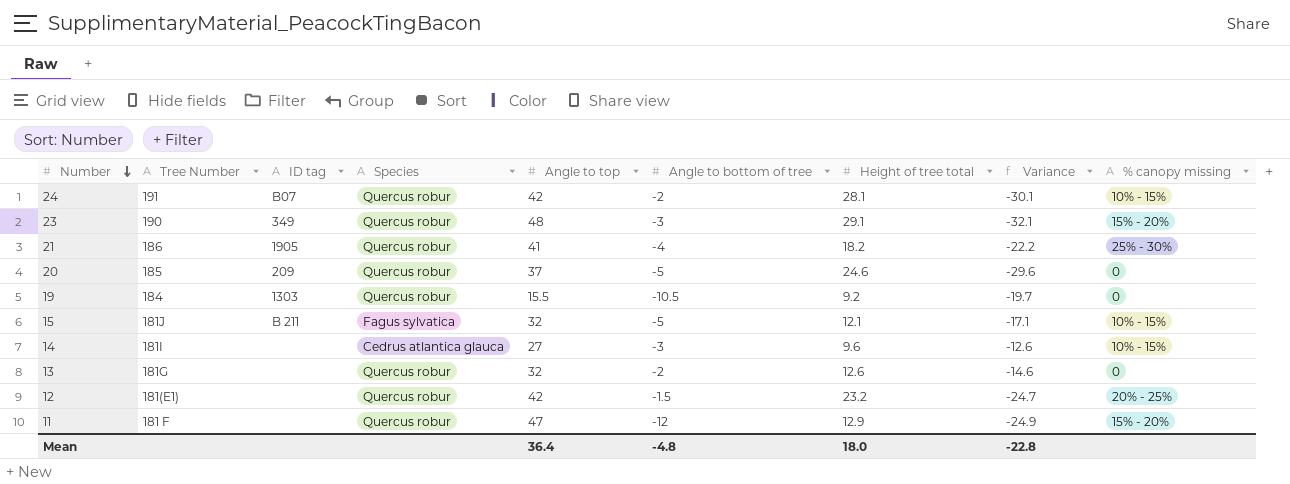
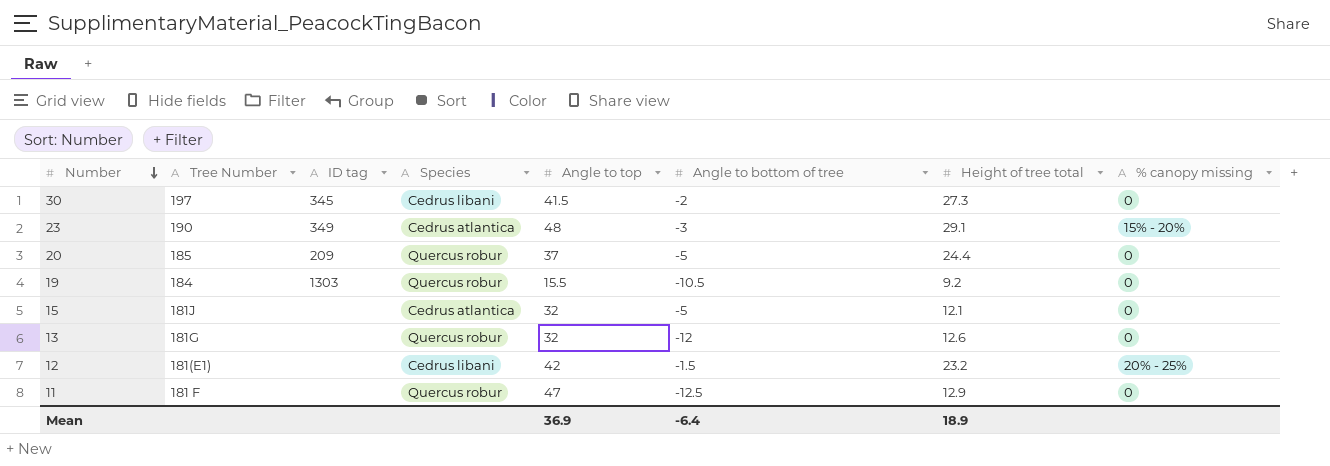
column Variance | formula: [Angle to bottom of tree] - [Height of tree total] -> none
row 24: 191 | B07 | Quercus robur | 42 | -2 | 28.1 | -30.1 | 10% - 15% -> none
row 21: 186 | 1905 | Quercus robur | 41 | -4 | 18.2 | -22.2 | 25% - 30% -> none
row 14: 181I | none | Cedrus atlantica glauca | 27 | -3 | 9.6 | -12.6 | 10% - 15% -> none
row 30: none -> 197 | 345 | Cedrus libani | 41.5 | -2 | 27.3 | 0
23 | Species: Quercus robur -> Cedrus atlantica
20 | Height of tree total: 24.6 -> 24.4
15 | ID tag: B 211 -> none
15 | Species: Fagus sylvatica -> Cedrus atlantica
15 | % canopy missing: 10% - 15% -> 0
13 | Angle to bottom of tree: -2 -> -12
12 | Species: Quercus robur -> Cedrus libani
11 | Angle to bottom of tree: -12 -> -12.5
11 | % canopy missing: 15% - 20% -> 0
Mean | Angle to top: 36.4 -> 36.9
Mean | Angle to bottom of tree: -4.8 -> -6.4
Mean | Height of tree total: 18.0 -> 18.9

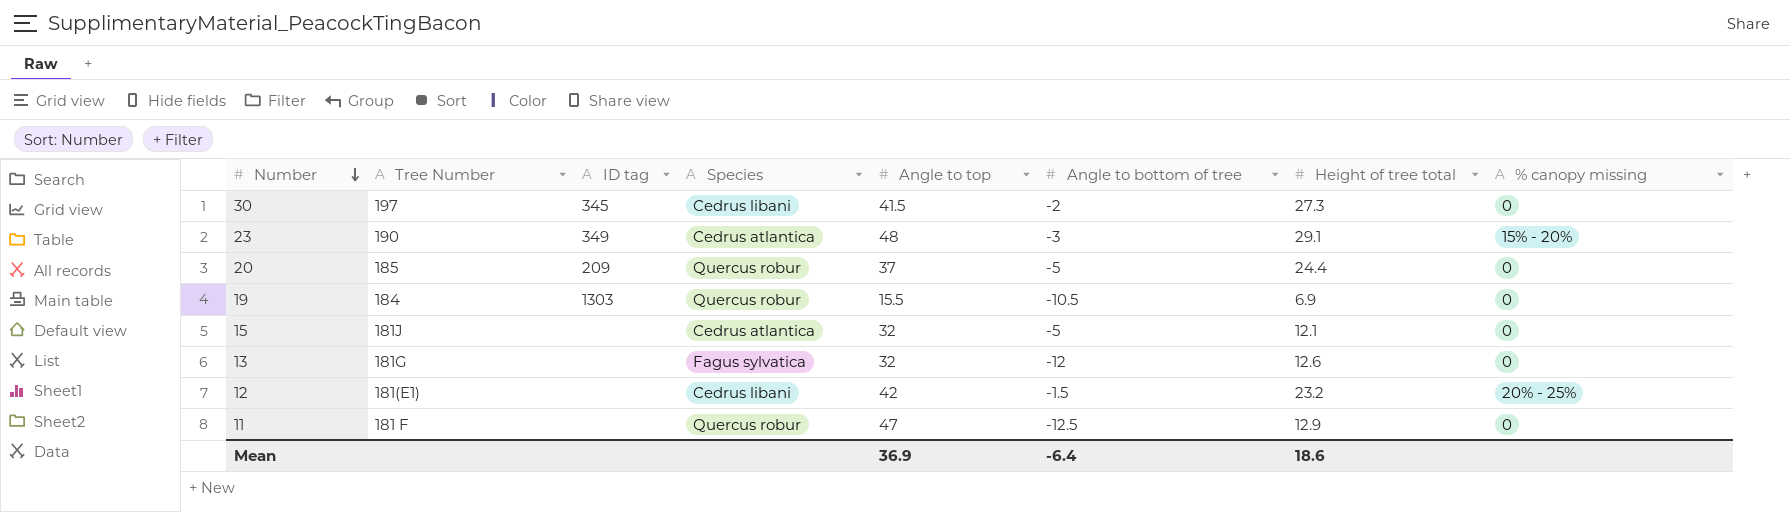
19 | Height of tree total: 9.2 -> 6.9
13 | Species: Quercus robur -> Fagus sylvatica
Mean | Height of tree total: 18.9 -> 18.6

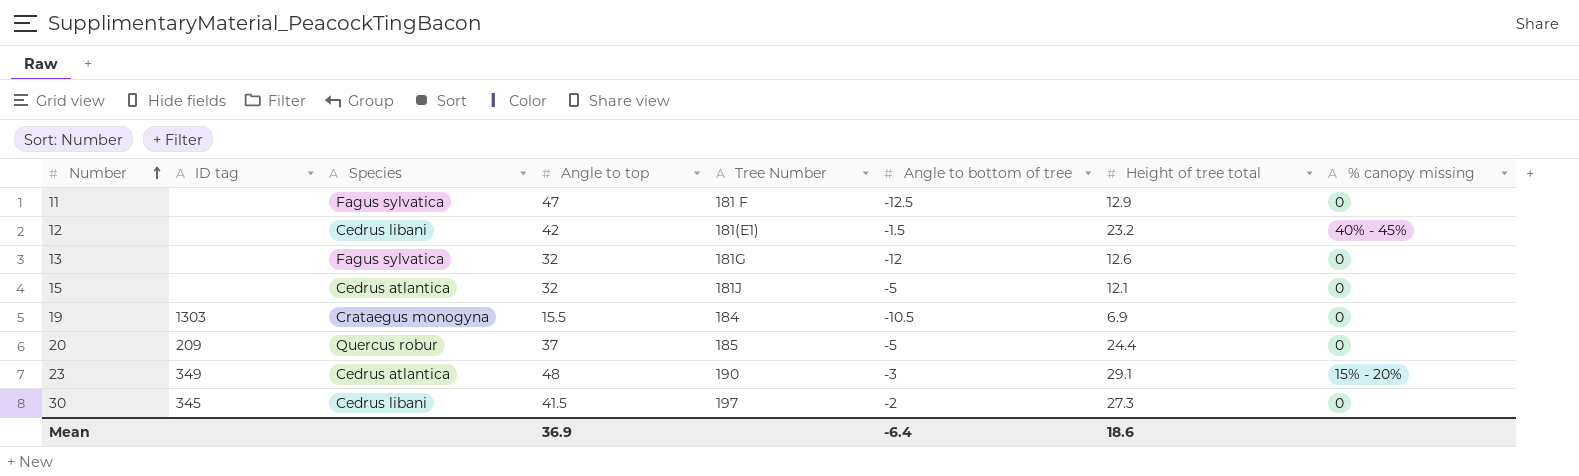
row order: Number descending -> Number ascending
column Tree Number | position: 2 -> 5
11 | Species: Quercus robur -> Fagus sylvatica
12 | % canopy missing: 20% - 25% -> 40% - 45%
19 | Species: Quercus robur -> Crataegus monogyna

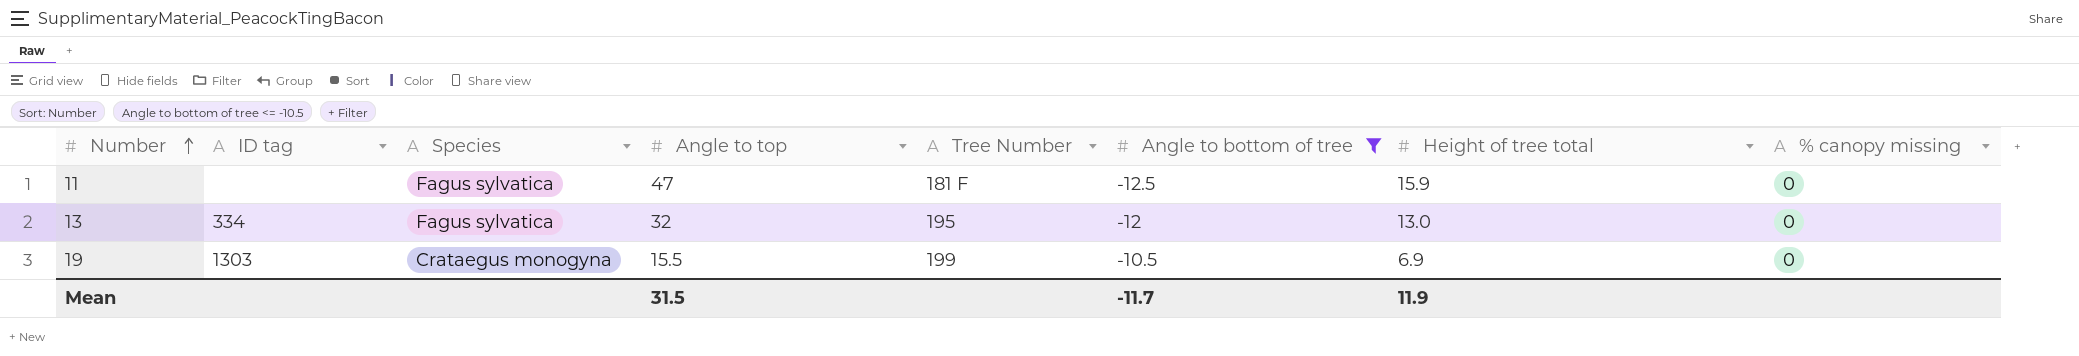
filter: none -> Angle to bottom of tree <= -10.5
11 | Height of tree total: 12.9 -> 15.9
13 | ID tag: none -> 334
13 | Tree Number: 181G -> 195
13 | Height of tree total: 12.6 -> 13.0
19 | Tree Number: 184 -> 199
Mean | Angle to top: 36.9 -> 31.5
Mean | Angle to bottom of tree: -6.4 -> -11.7
Mean | Height of tree total: 18.6 -> 11.9

